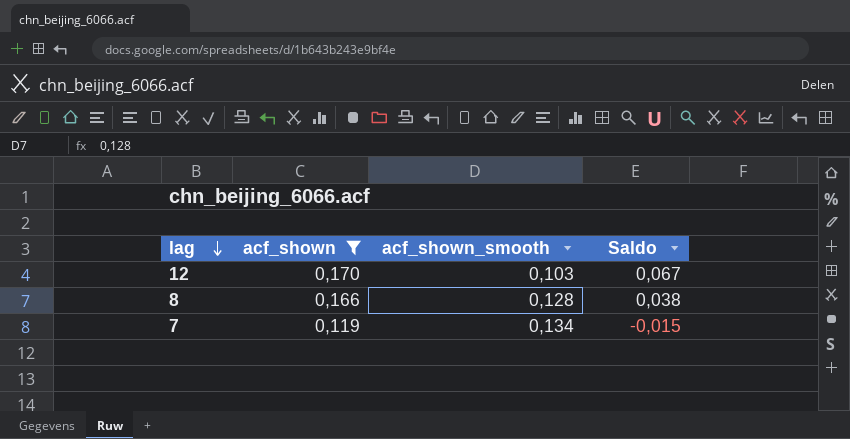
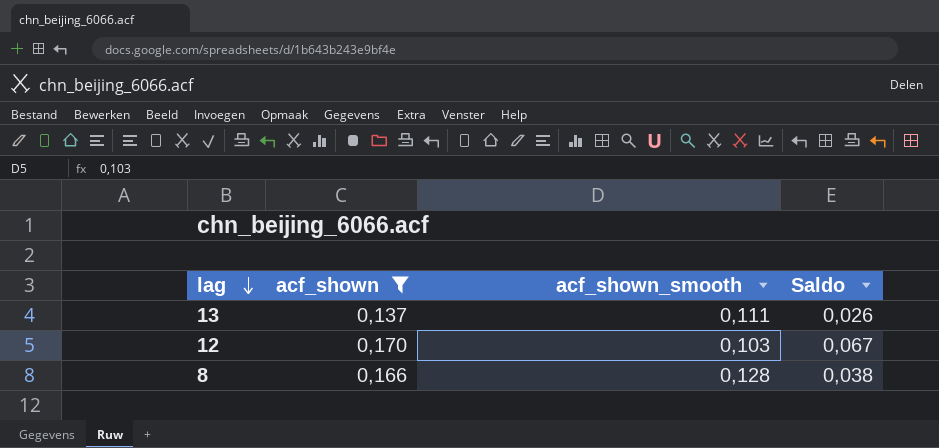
row 7: 0,119 | 0,134 | -0,015 -> none
row 13: none -> 0,137 | 0,111 | 0,026

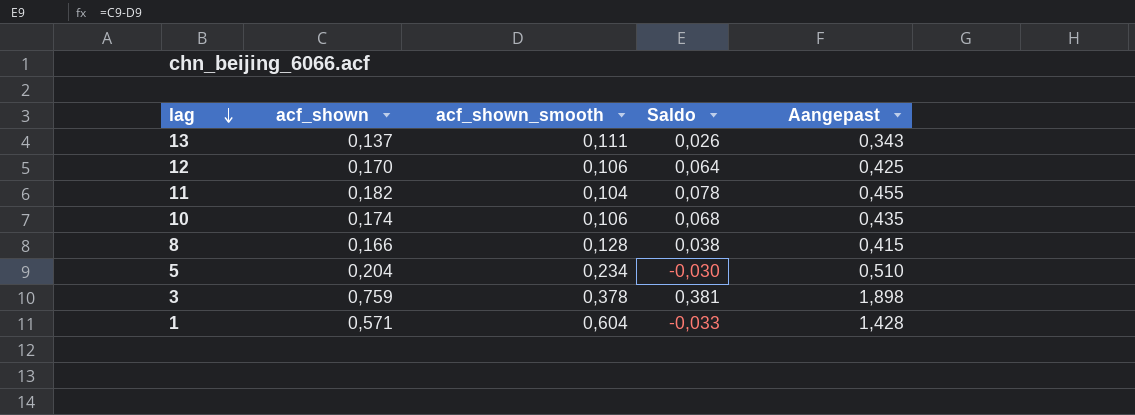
filter: acf_shown <= 0,170 -> none
column Aangepast | formula: none -> [acf_shown] * 2,5
12 | acf_shown_smooth: 0,103 -> 0,106
12 | Saldo: 0,067 -> 0,064

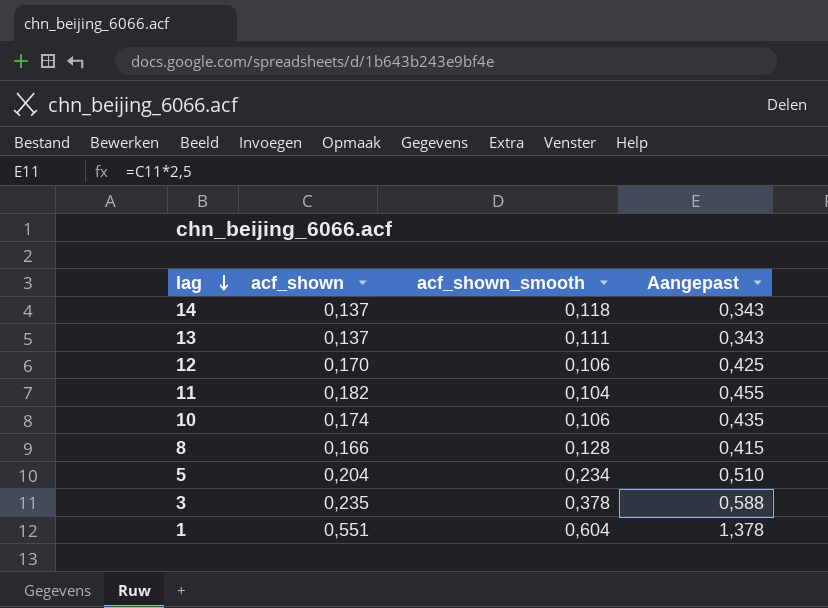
column Saldo | formula: [acf_shown] - [acf_shown_smooth] -> none
row 14: none -> 0,137 | 0,118 | 0,343
3 | acf_shown: 0,759 -> 0,235
3 | Aangepast: 1,898 -> 0,588
1 | acf_shown: 0,571 -> 0,551
1 | Aangepast: 1,428 -> 1,378

